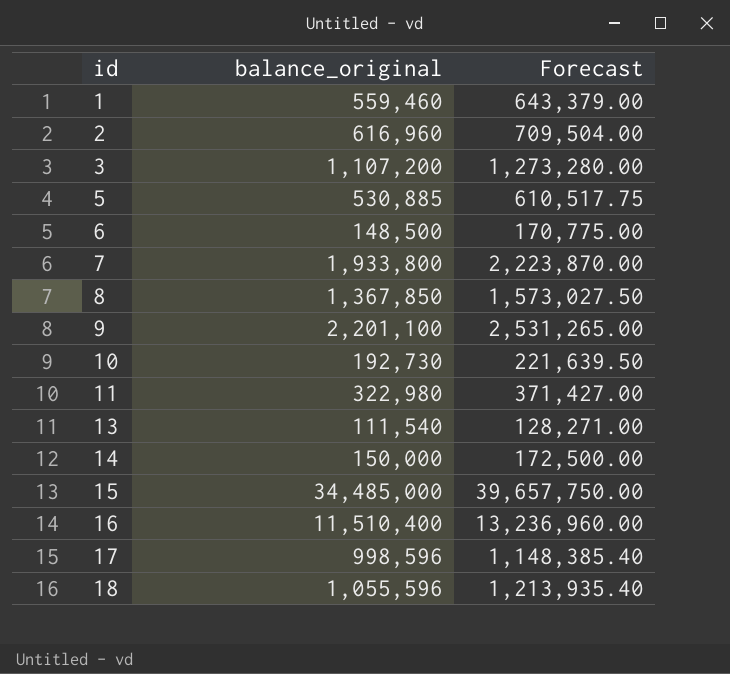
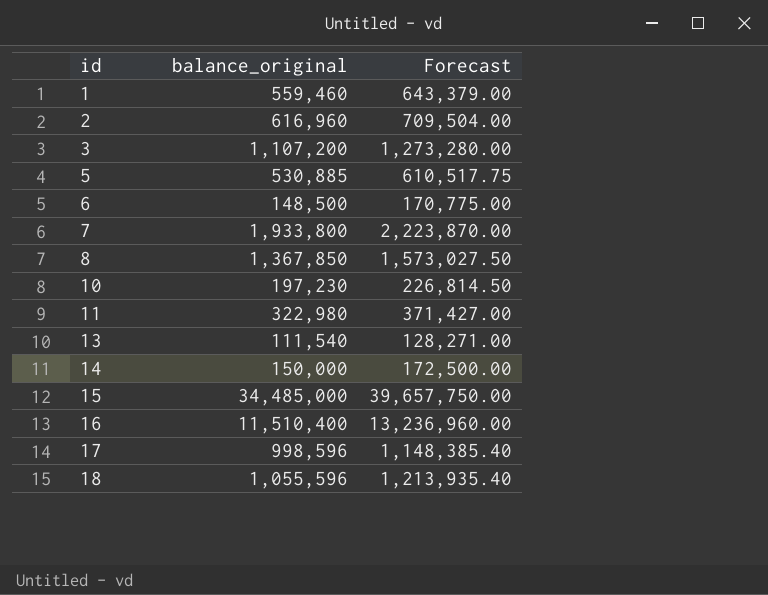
row 9: 2,201,100 | 2,531,265.00 -> none
10 | balance_original: 192,730 -> 197,230
10 | Forecast: 221,639.50 -> 226,814.50

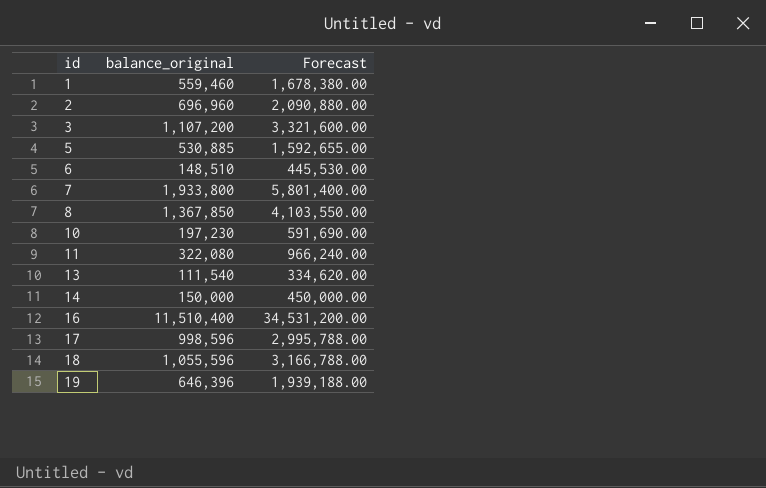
column Forecast | formula: [balance_original] * 1.15 -> [balance_original] * 3
row 15: 34,485,000 | 39,657,750.00 -> none
2 | balance_original: 616,960 -> 696,960
6 | balance_original: 148,500 -> 148,510
11 | balance_original: 322,980 -> 322,080
row 19: none -> 646,396 | 1,939,188.00

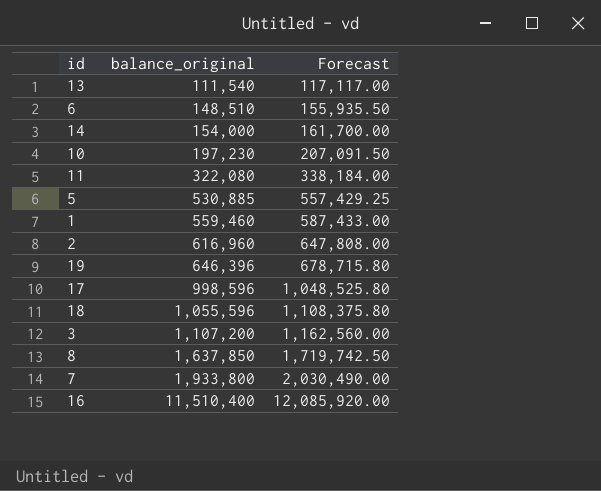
row order: id ascending -> balance_original ascending
column Forecast | formula: [balance_original] * 3 -> [balance_original] * 1.05
14 | balance_original: 150,000 -> 154,000
2 | balance_original: 696,960 -> 616,960
8 | balance_original: 1,367,850 -> 1,637,850

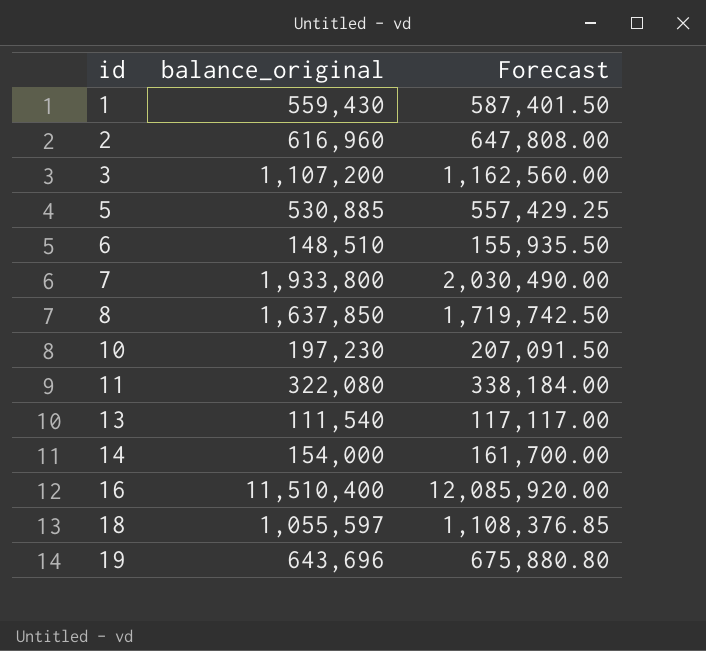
row order: balance_original ascending -> id ascending
row 17: 998,596 | 1,048,525.80 -> none
1 | balance_original: 559,460 -> 559,430
1 | Forecast: 587,433.00 -> 587,401.50
18 | balance_original: 1,055,596 -> 1,055,597
18 | Forecast: 1,108,375.80 -> 1,108,376.85
19 | balance_original: 646,396 -> 643,696
19 | Forecast: 678,715.80 -> 675,880.80

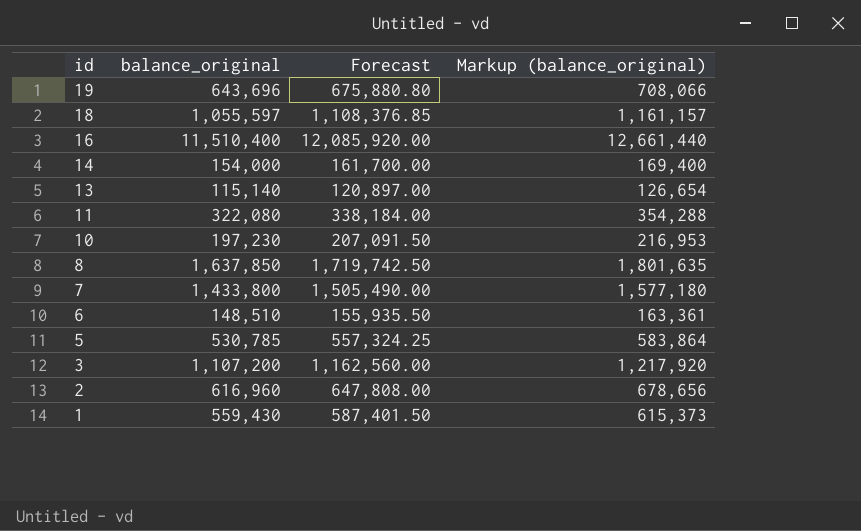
row order: id ascending -> id descending
column Markup (balance_original) | formula: none -> [balance_original] * 1.1
13 | balance_original: 111,540 -> 115,140
13 | Forecast: 117,117.00 -> 120,897.00
7 | balance_original: 1,933,800 -> 1,433,800
7 | Forecast: 2,030,490.00 -> 1,505,490.00
5 | balance_original: 530,885 -> 530,785
5 | Forecast: 557,429.25 -> 557,324.25

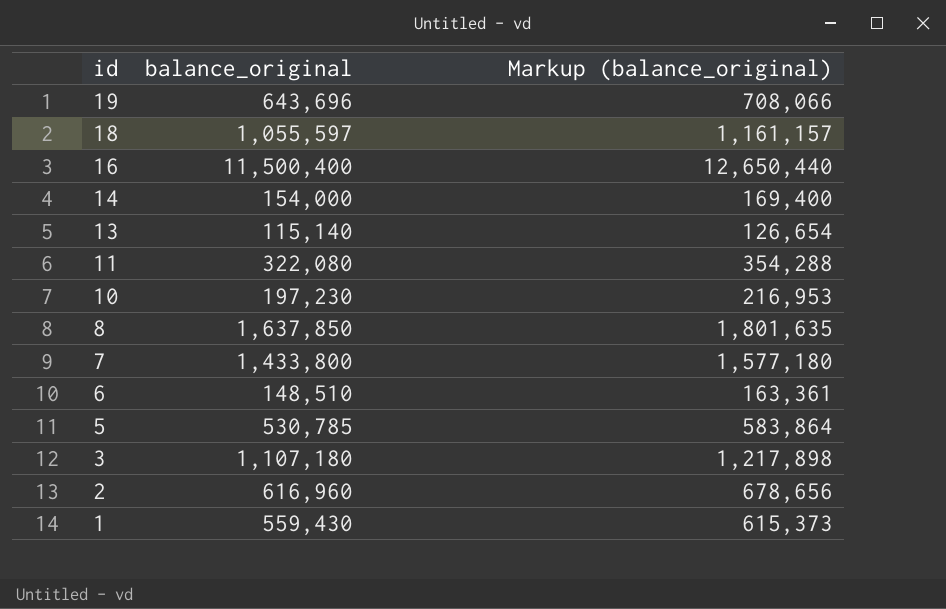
column Forecast | formula: [balance_original] * 1.05 -> none
16 | balance_original: 11,510,400 -> 11,500,400
16 | Markup (balance_original): 12,661,440 -> 12,650,440
3 | balance_original: 1,107,200 -> 1,107,180
3 | Markup (balance_original): 1,217,920 -> 1,217,898

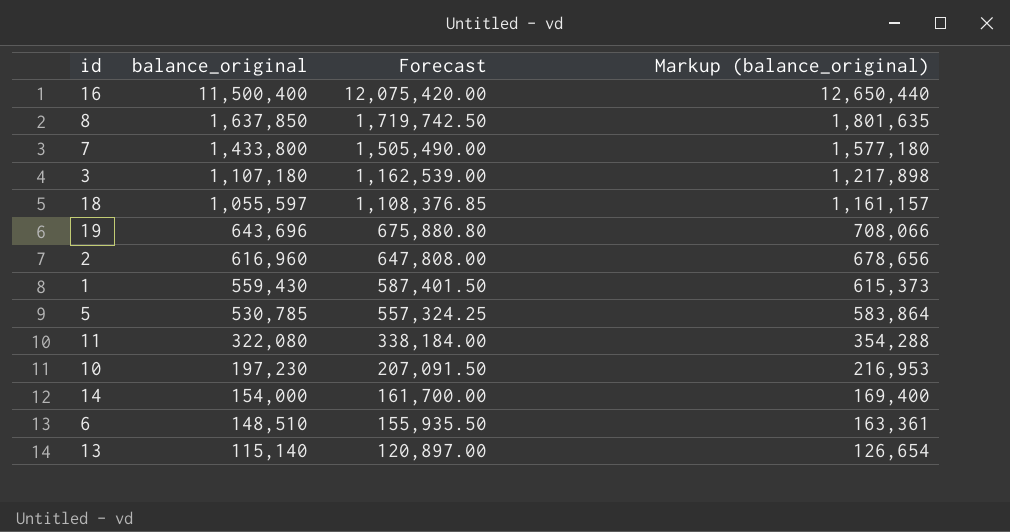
row order: id descending -> balance_original descending
column Forecast | formula: none -> [balance_original] * 1.05

